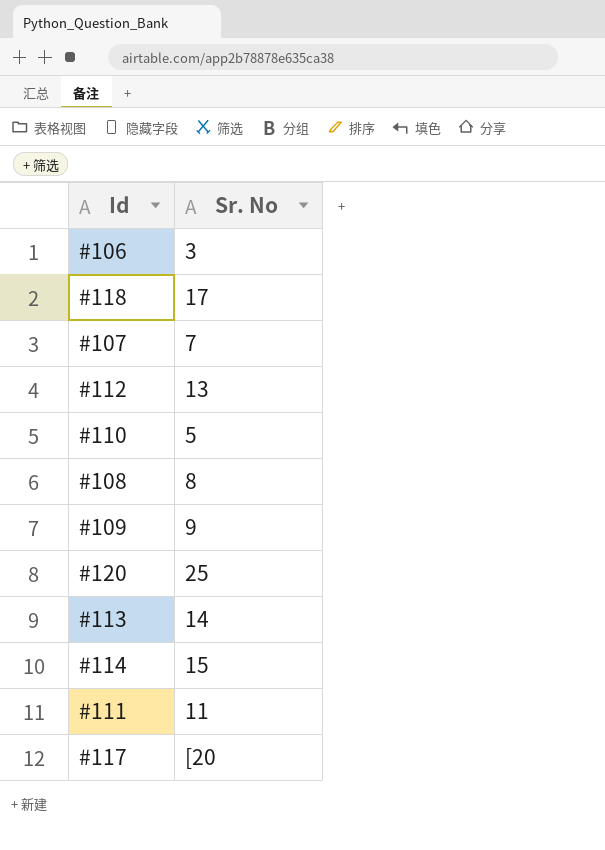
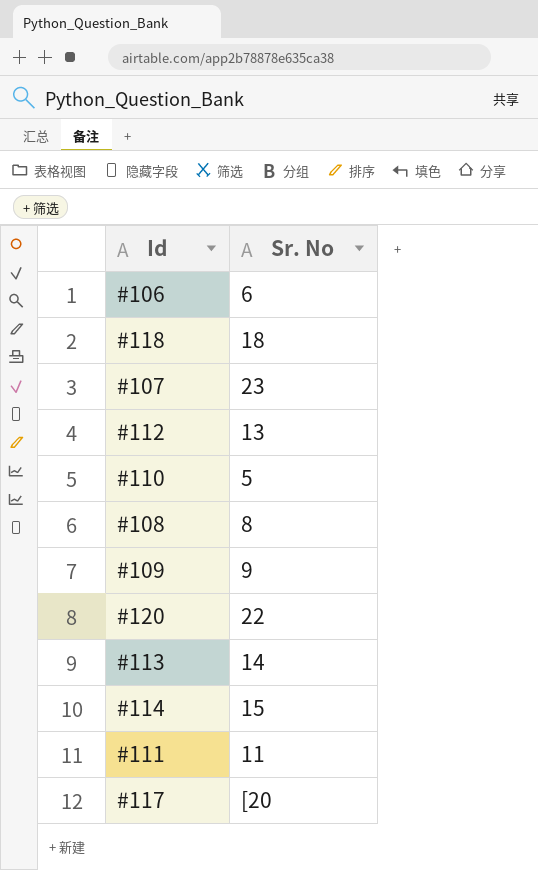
#106 | Sr. No: 3 -> 6
#118 | Sr. No: 17 -> 18
#107 | Sr. No: 7 -> 23
#120 | Sr. No: 25 -> 22

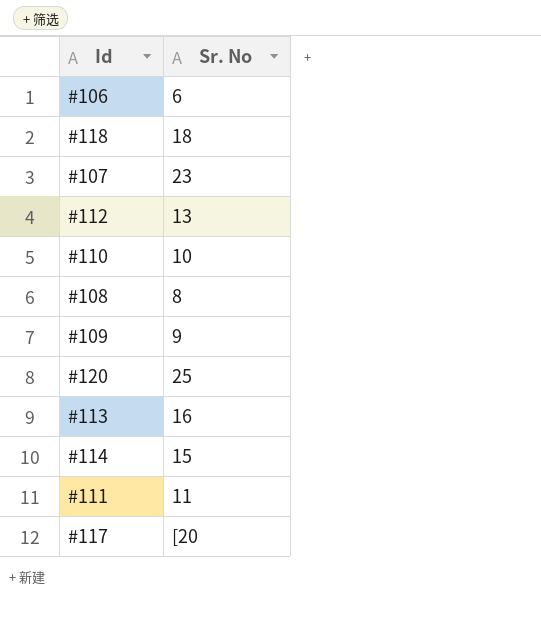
#110 | Sr. No: 5 -> 10
#120 | Sr. No: 22 -> 25
#113 | Sr. No: 14 -> 16

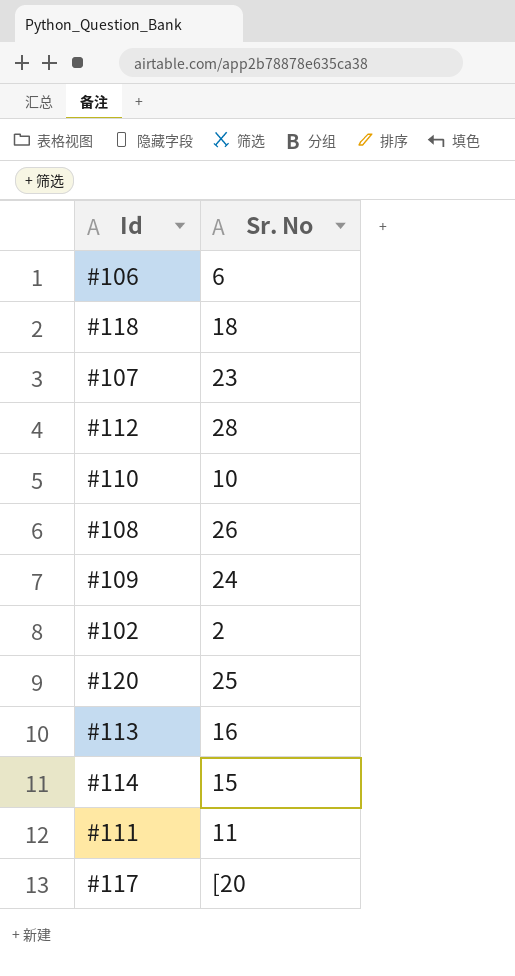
#112 | Sr. No: 13 -> 28
#108 | Sr. No: 8 -> 26
#109 | Sr. No: 9 -> 24
row #102: none -> 2

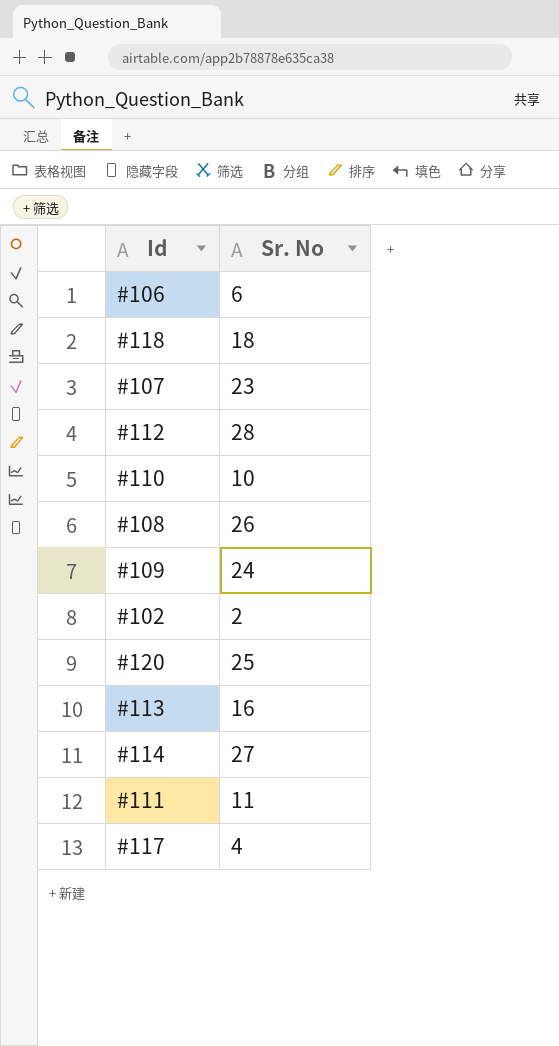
#114 | Sr. No: 15 -> 27
#117 | Sr. No: [20 -> 4

